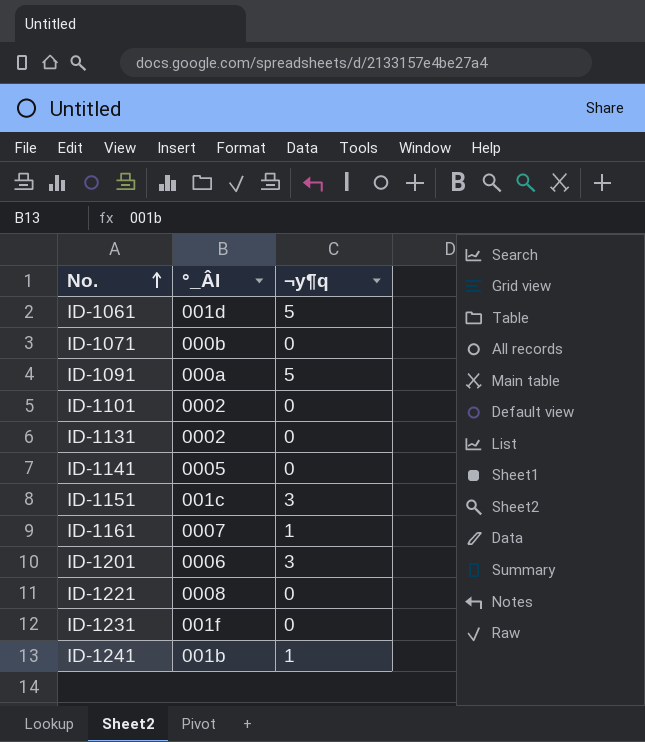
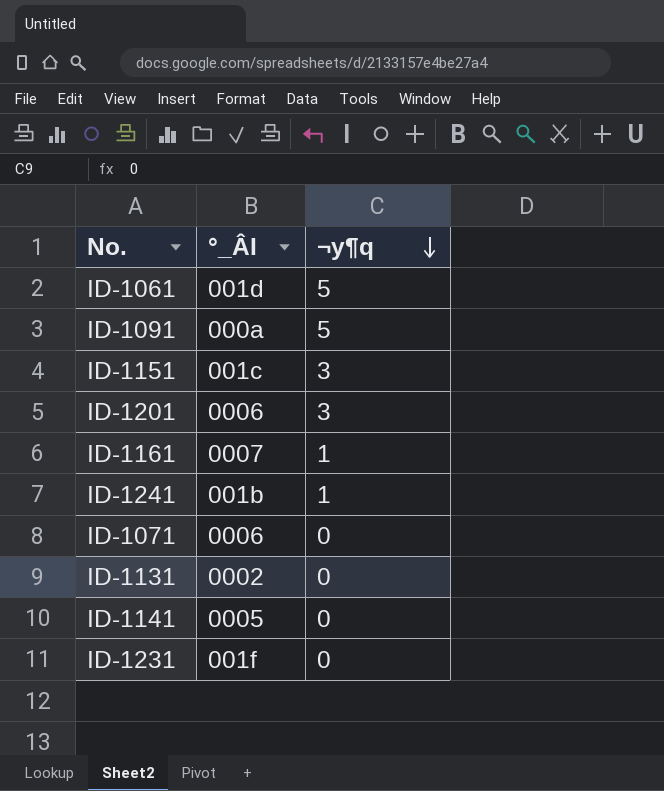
row order: No. ascending -> ¬y¶q descending
row ID-1101: 0002 | 0 -> none
row ID-1221: 0008 | 0 -> none
ID-1071 | °_ÂI: 000b -> 0006

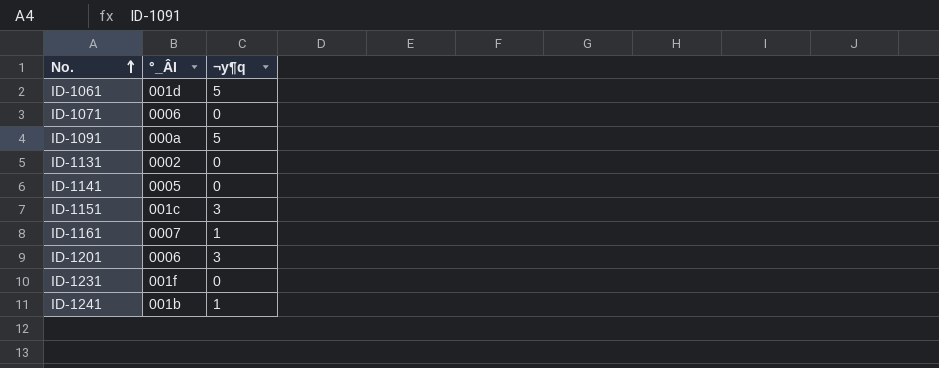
row order: ¬y¶q descending -> No. ascending

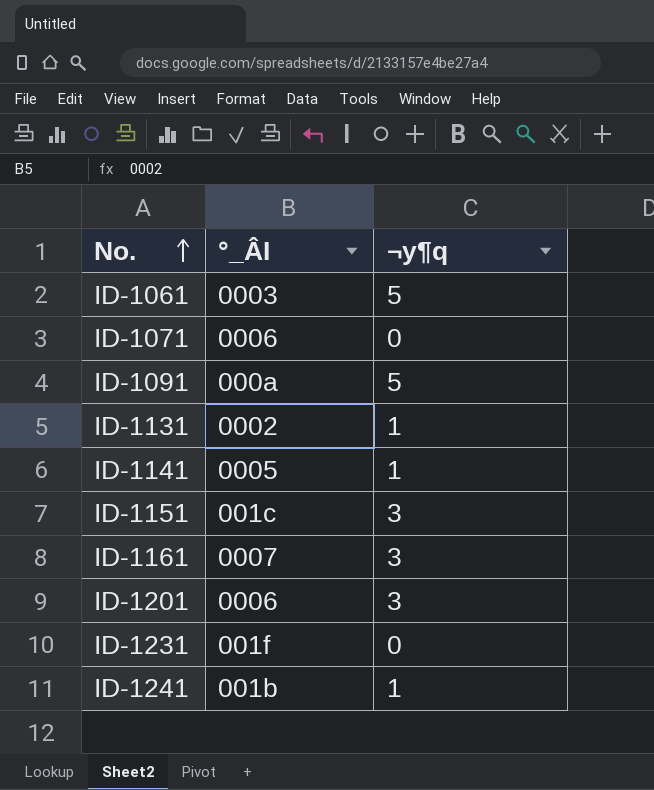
ID-1061 | °_ÂI: 001d -> 0003
ID-1131 | ¬y¶q: 0 -> 1
ID-1141 | ¬y¶q: 0 -> 1
ID-1161 | ¬y¶q: 1 -> 3

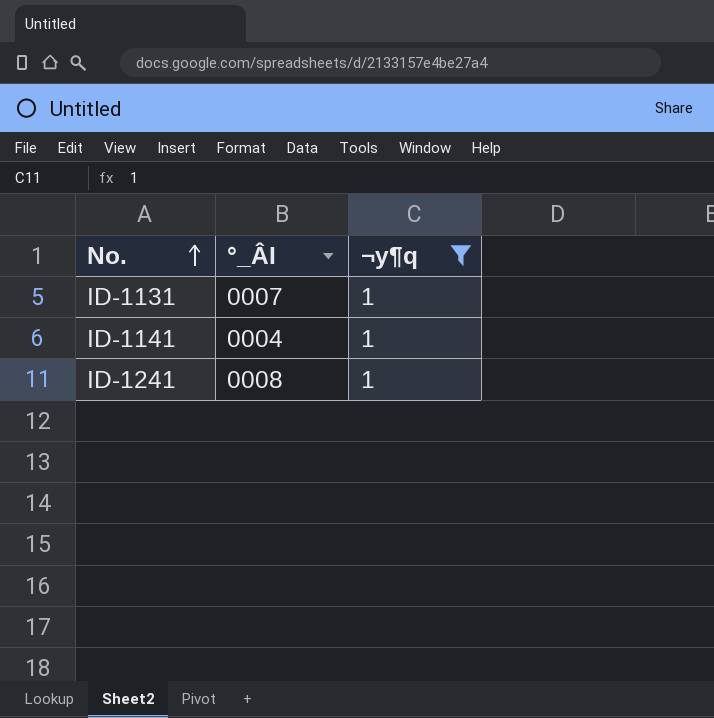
filter: none -> ¬y¶q = 1
ID-1131 | °_ÂI: 0002 -> 0007
ID-1141 | °_ÂI: 0005 -> 0004
ID-1241 | °_ÂI: 001b -> 0008

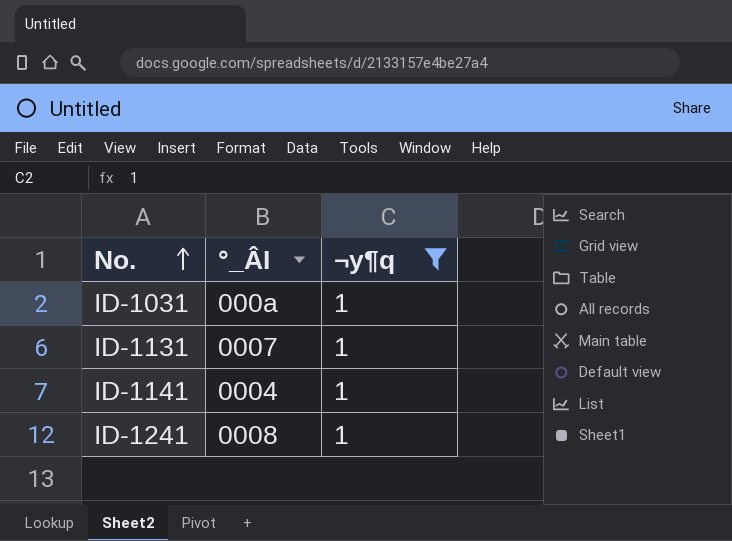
row ID-1031: none -> 000a | 1

